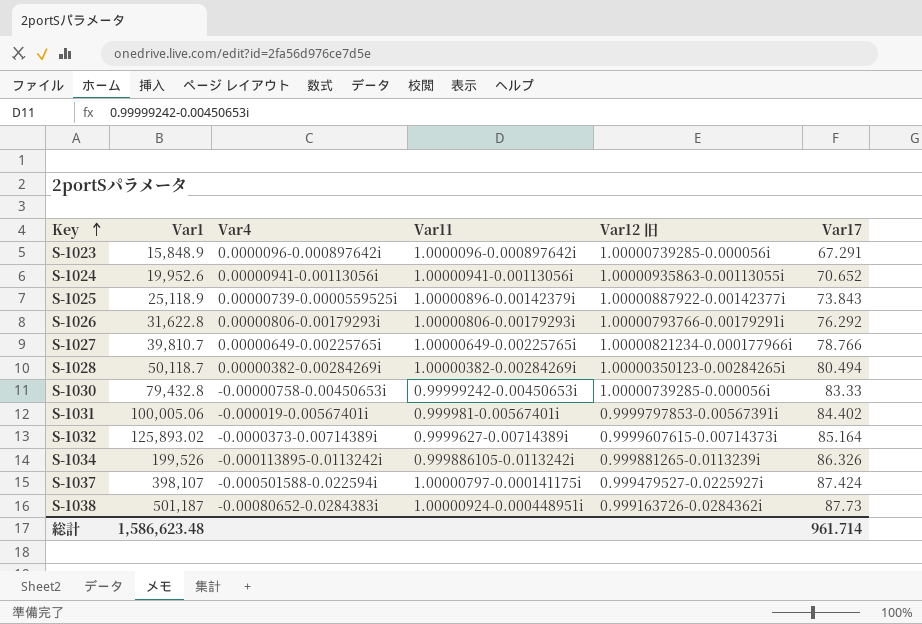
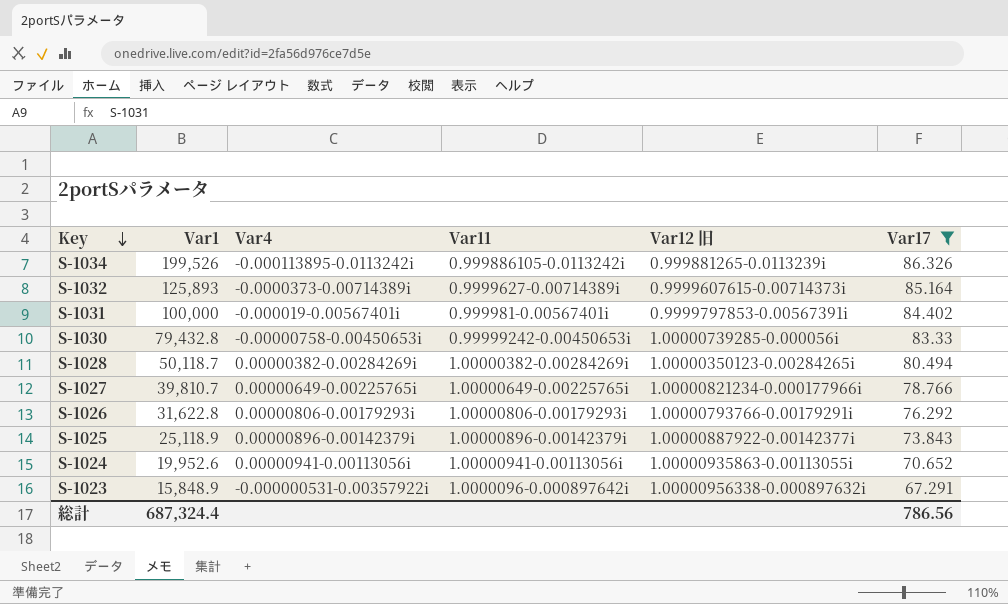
filter: none -> Var17 <= 86.326
row order: Key ascending -> Key descending
S-1032 | Var1: 125,893.02 -> 125,893
S-1031 | Var1: 100,005.06 -> 100,000
S-1025 | Var4: 0.00000739-0.0000559525i -> 0.00000896-0.00142379i
S-1023 | Var4: 0.0000096-0.000897642i -> -0.000000531-0.00357922i
S-1023 | Var12 旧: 1.00000739285-0.000056i -> 1.00000956338-0.000897632i
総計 | Var1: 1,586,623.48 -> 687,324.4
総計 | Var17: 961.714 -> 786.56

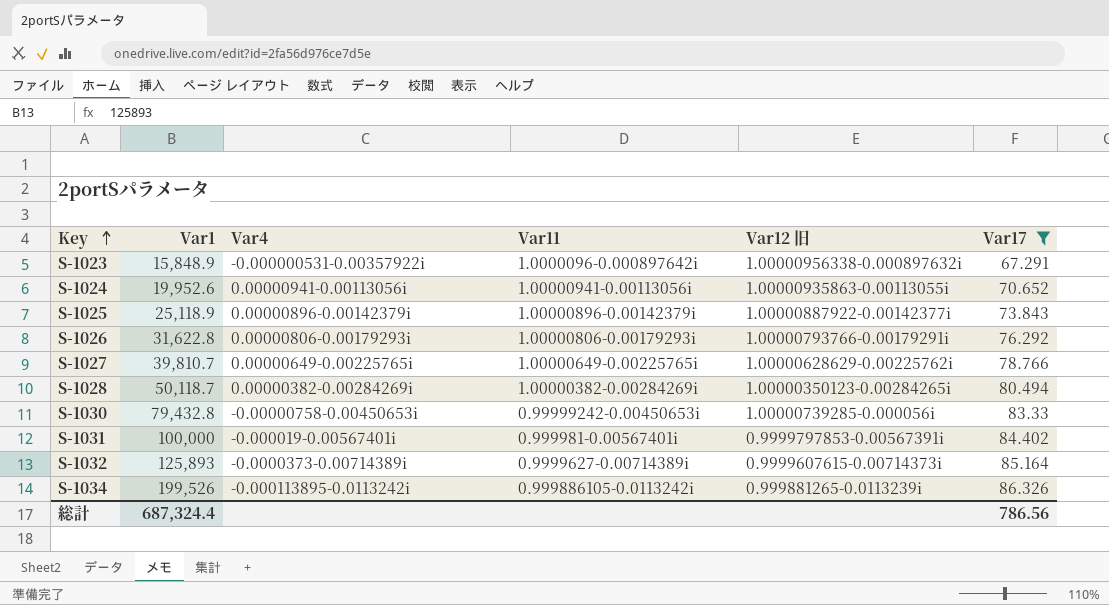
row order: Key descending -> Key ascending
S-1027 | Var12 旧: 1.00000821234-0.000177966i -> 1.00000628629-0.00225762i

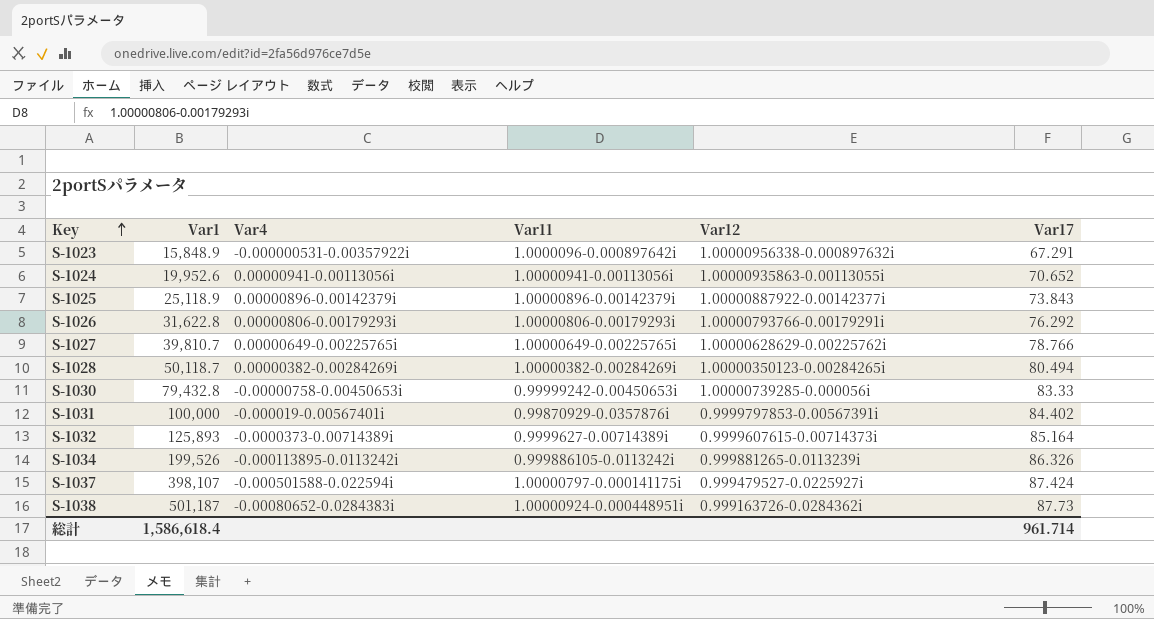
filter: Var17 <= 86.326 -> none
column name: Var12 旧 -> Var12
S-1031 | Var11: 0.999981-0.00567401i -> 0.99870929-0.0357876i
総計 | Var1: 687,324.4 -> 1,586,618.4
総計 | Var17: 786.56 -> 961.714

